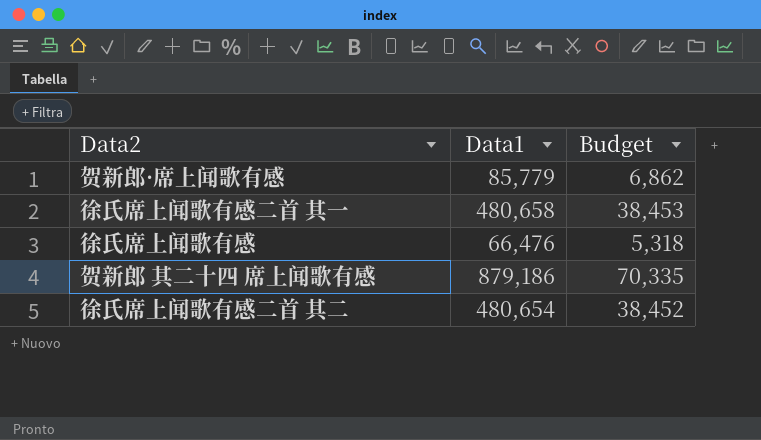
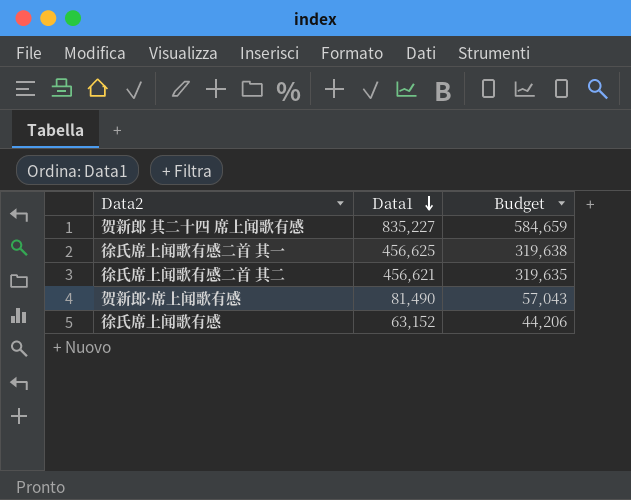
row order: none -> Data1 descending
column Budget | formula: [Data1] * 0.08 -> [Data1] * 0.7
贺新郎 其二十四 席上闻歌有感 | Data1: 879,186 -> 835,227
徐氏席上闻歌有感二首 其一 | Data1: 480,658 -> 456,625
徐氏席上闻歌有感二首 其二 | Data1: 480,654 -> 456,621
贺新郎·席上闻歌有感 | Data1: 85,779 -> 81,490
徐氏席上闻歌有感 | Data1: 66,476 -> 63,152

